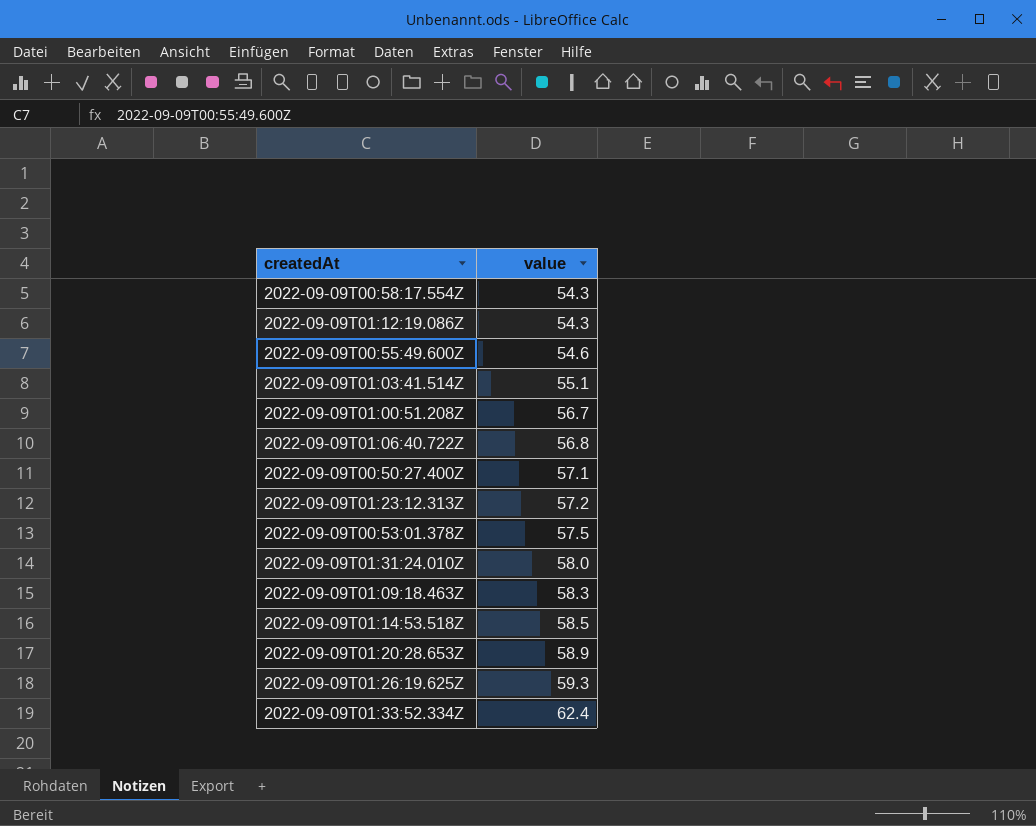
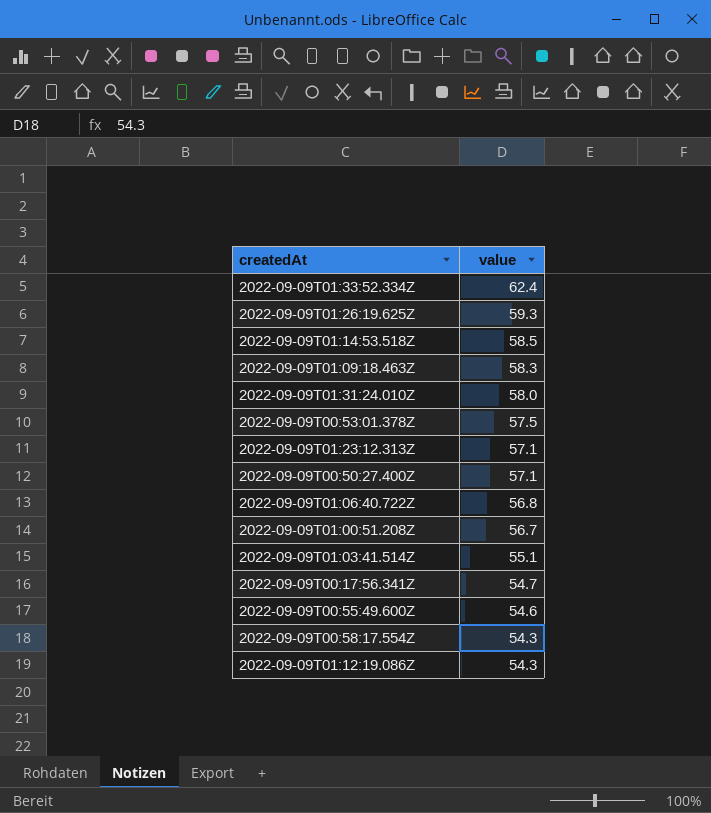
row order: value ascending -> value descending
row 2022-09-09T01:20:28.653Z: 58.9 -> none
2022-09-09T01:23:12.313Z | value: 57.2 -> 57.1
row 2022-09-09T00:17:56.341Z: none -> 54.7

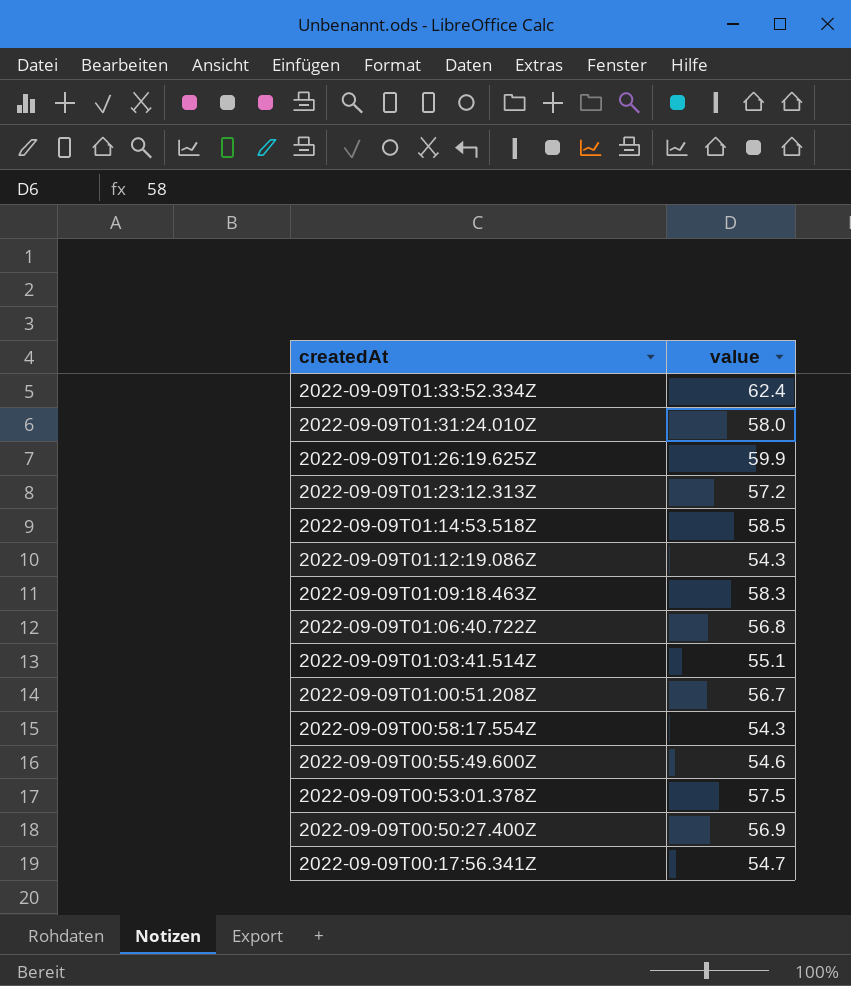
row order: value descending -> createdAt descending
2022-09-09T01:26:19.625Z | value: 59.3 -> 59.9
2022-09-09T01:23:12.313Z | value: 57.1 -> 57.2
2022-09-09T00:50:27.400Z | value: 57.1 -> 56.9

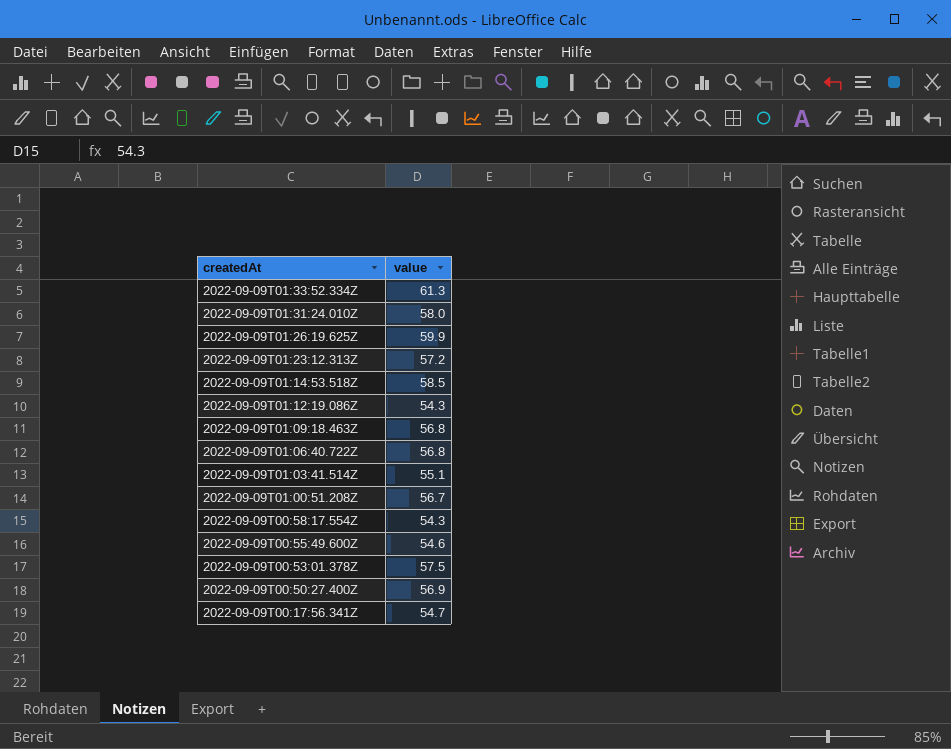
2022-09-09T01:33:52.334Z | value: 62.4 -> 61.3
2022-09-09T01:09:18.463Z | value: 58.3 -> 56.8

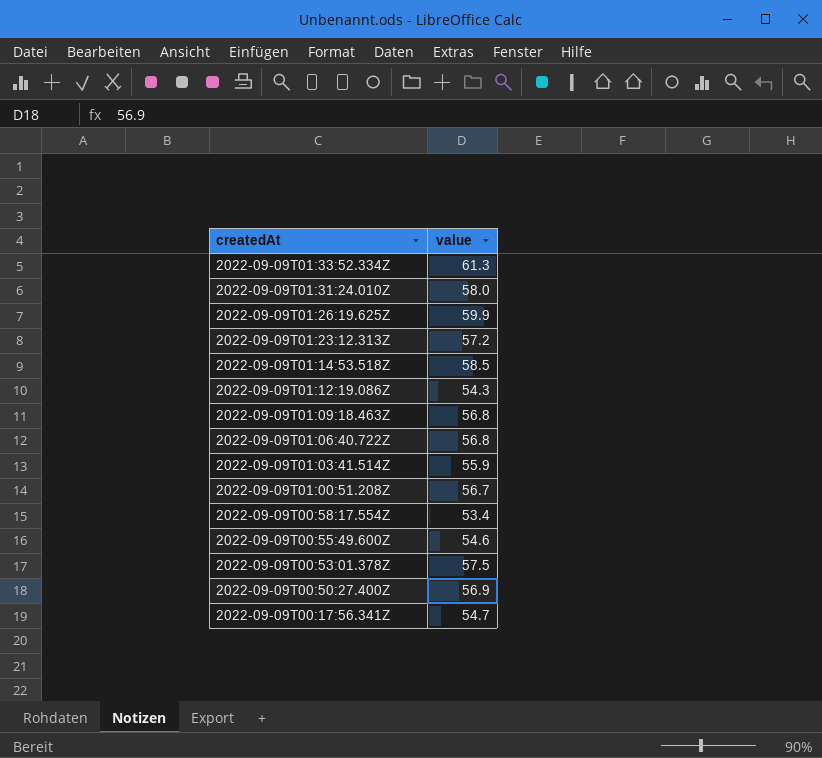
2022-09-09T01:03:41.514Z | value: 55.1 -> 55.9
2022-09-09T00:58:17.554Z | value: 54.3 -> 53.4

